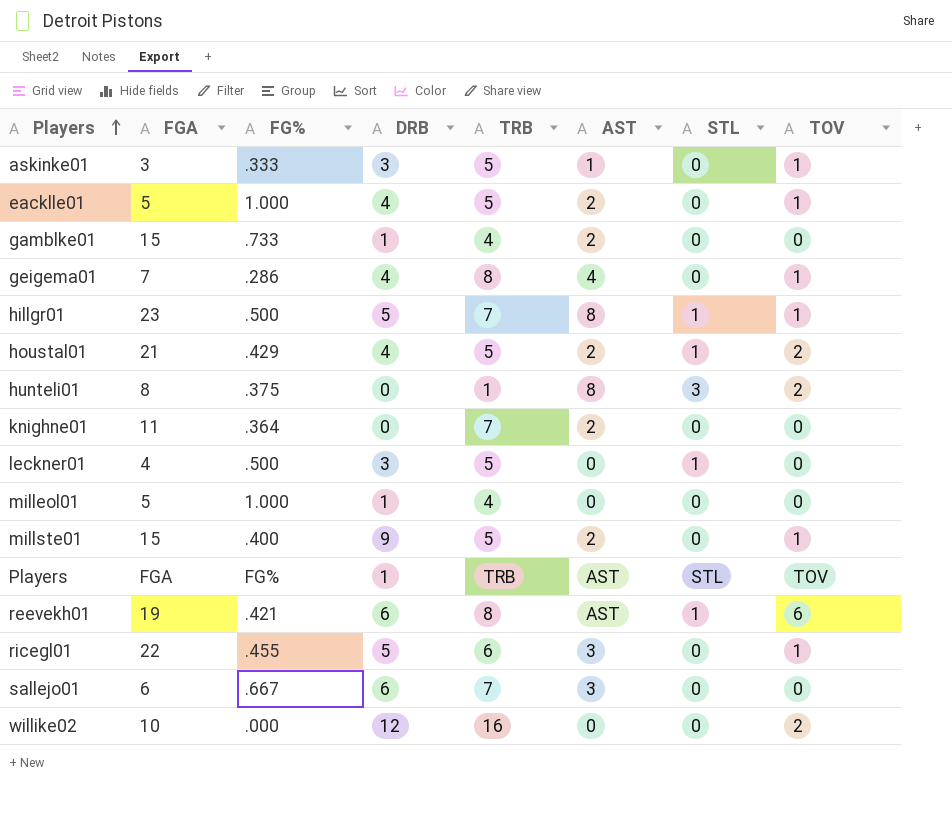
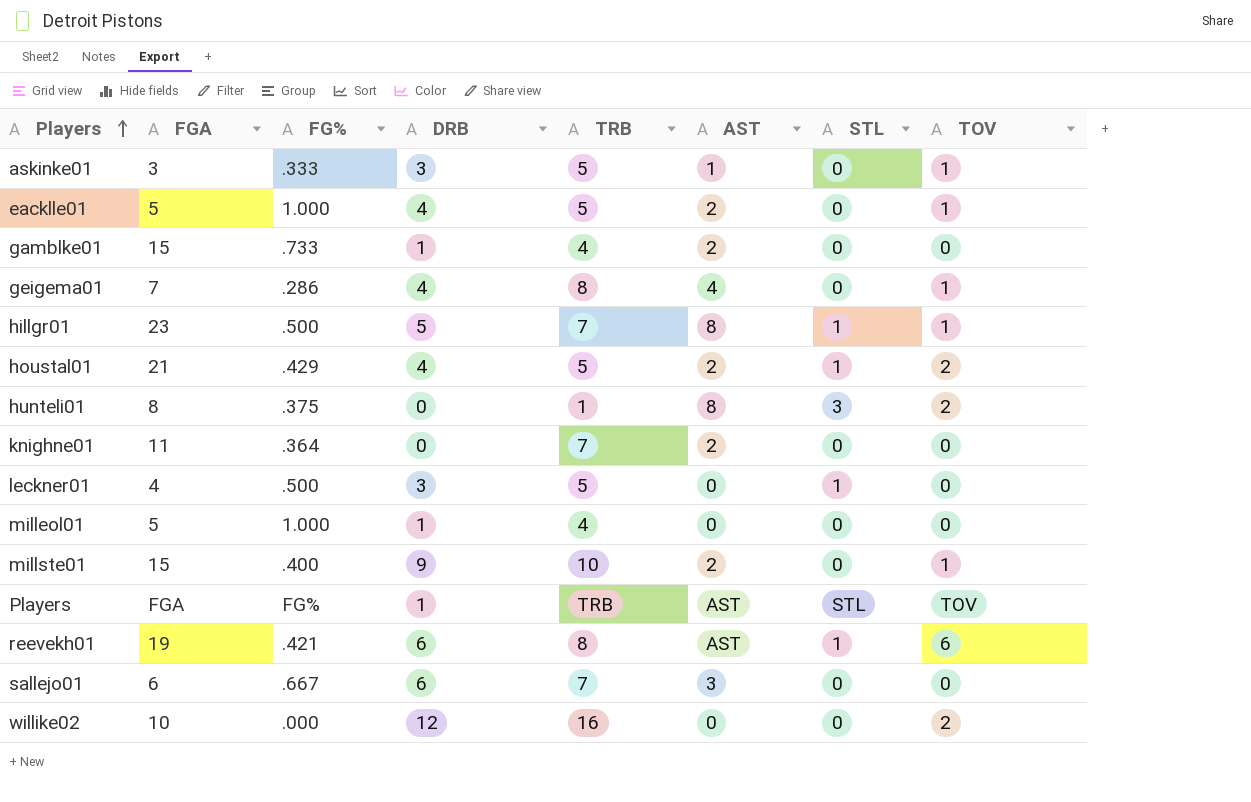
row ricegl01: 22 | .455 | 5 | 6 | 3 | 0 | 1 -> none
millste01 | TRB: 5 -> 10

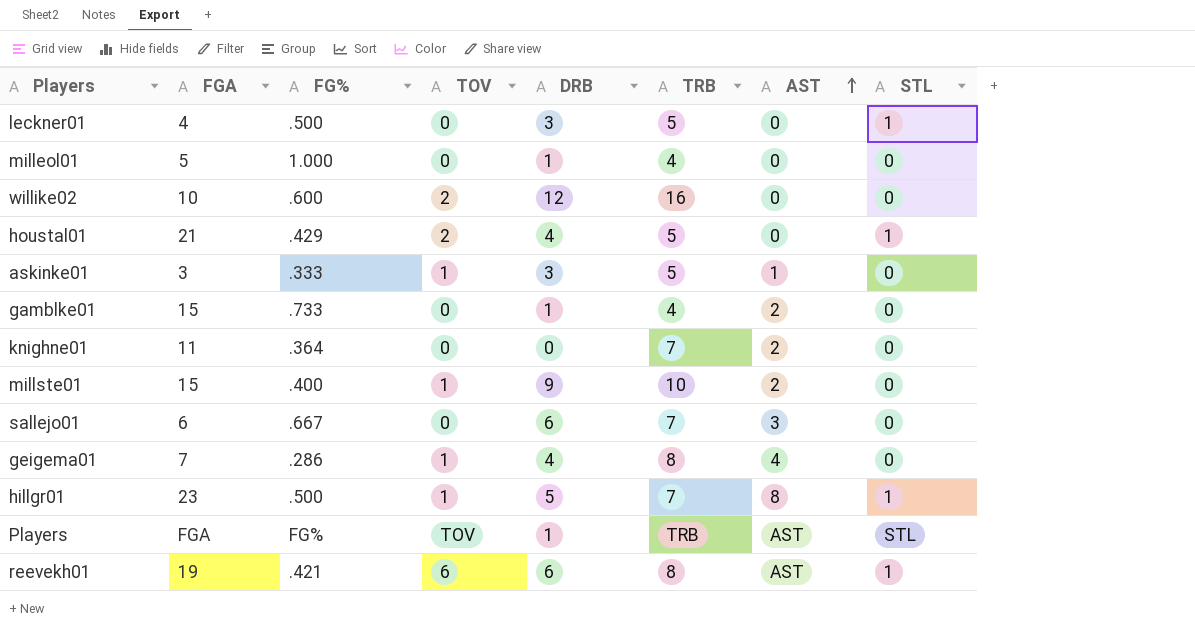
row order: Players ascending -> AST ascending
column TOV | position: 8 -> 4
row eacklle01: 5 | 1.000 | 4 | 5 | 2 | 0 | 1 -> none
row hunteli01: 8 | .375 | 0 | 1 | 8 | 3 | 2 -> none
willike02 | FG%: .000 -> .600
houstal01 | AST: 2 -> 0

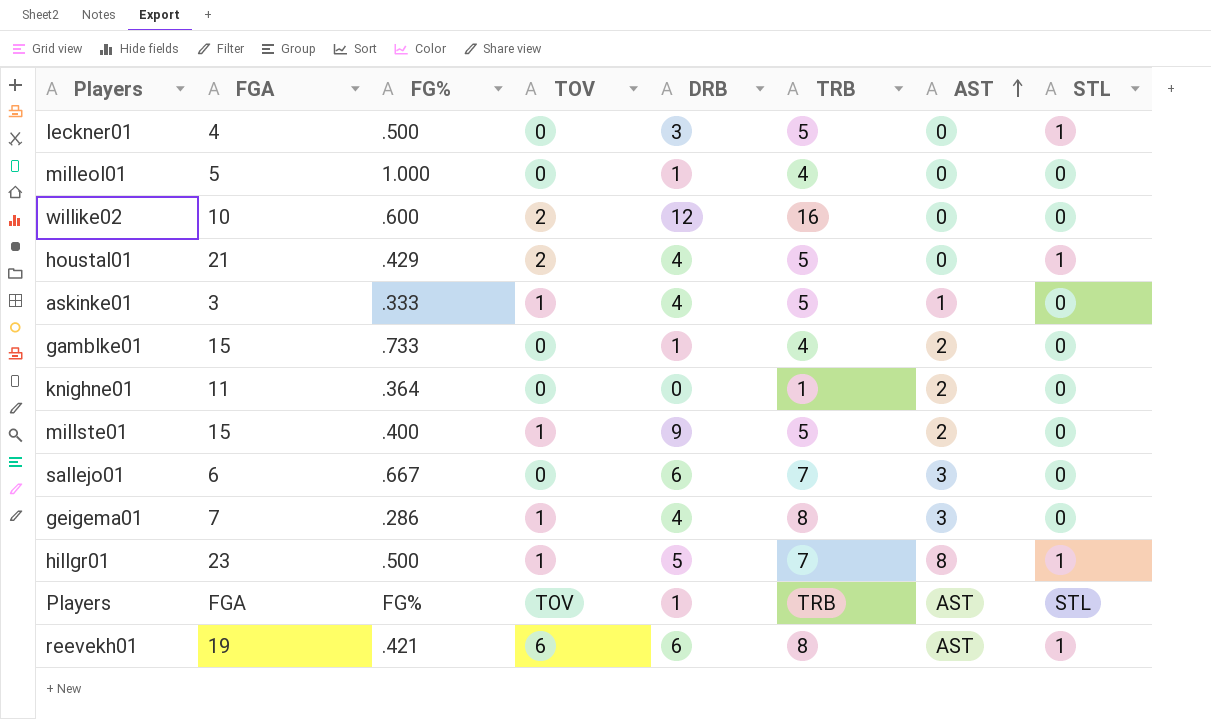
askinke01 | DRB: 3 -> 4
knighne01 | TRB: 7 -> 1
millste01 | TRB: 10 -> 5
geigema01 | AST: 4 -> 3

